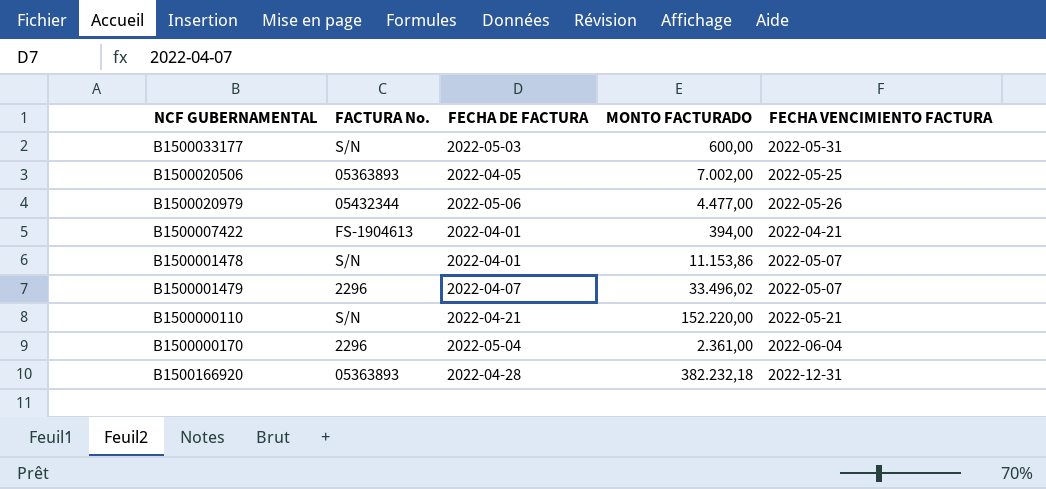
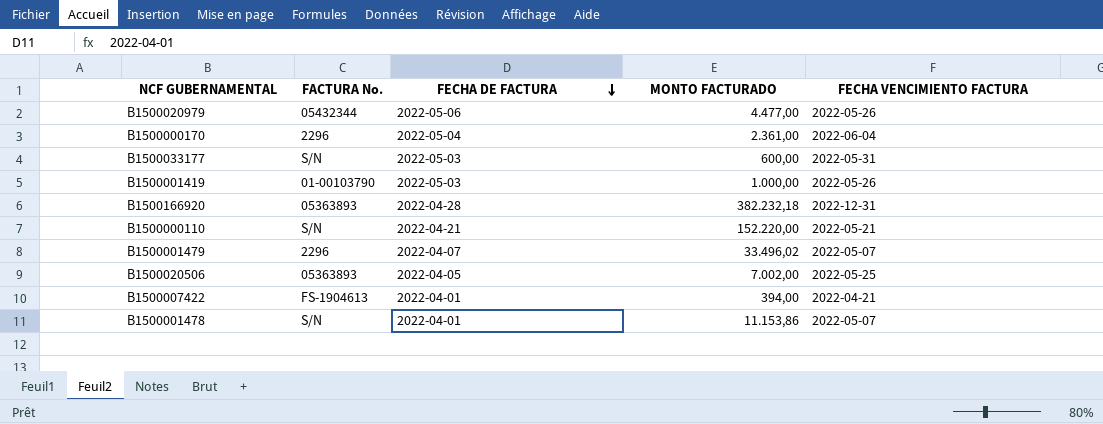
row order: none -> FECHA DE FACTURA descending
row B1500001419: none -> 01-00103790 | 2022-05-03 | 1.000,00 | 2022-05-26

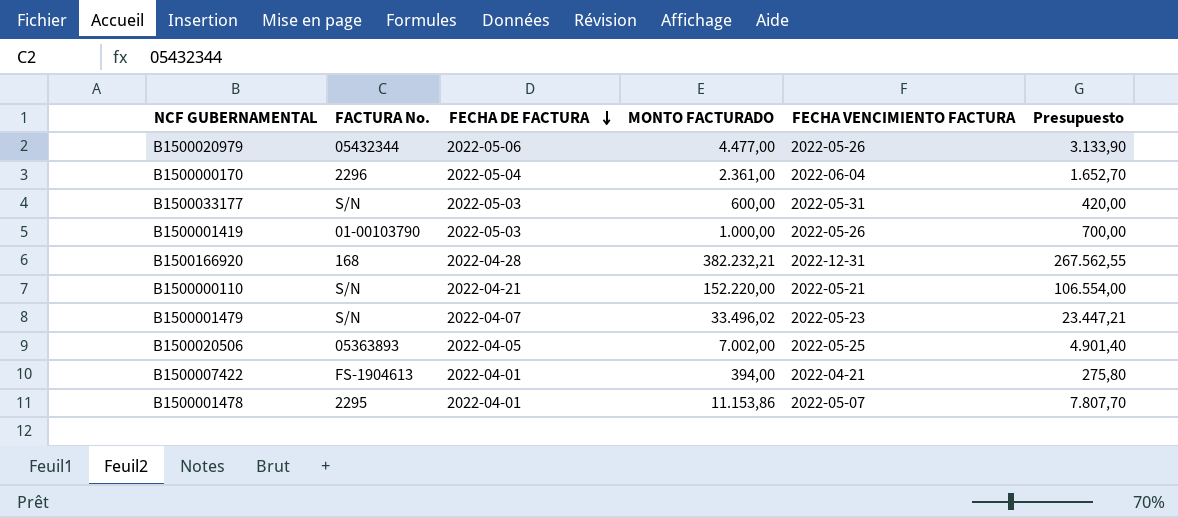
column Presupuesto | formula: none -> [MONTO FACTURADO] * 0,7
B1500166920 | FACTURA No.: 05363893 -> 168
B1500166920 | MONTO FACTURADO: 382.232,18 -> 382.232,21
B1500001479 | FACTURA No.: 2296 -> S/N
B1500001479 | FECHA VENCIMIENTO FACTURA: 2022-05-07 -> 2022-05-23
B1500001478 | FACTURA No.: S/N -> 2295

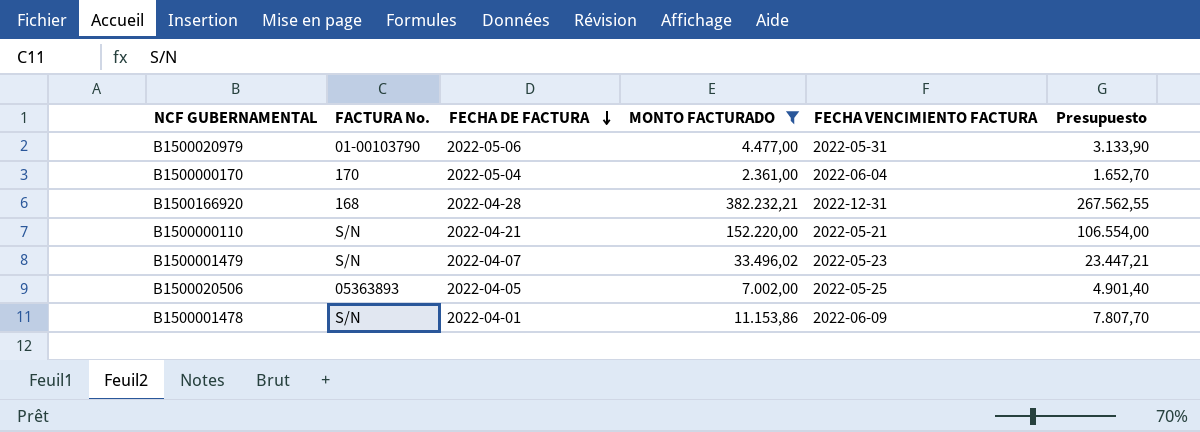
filter: none -> MONTO FACTURADO >= 2.361,00
B1500020979 | FACTURA No.: 05432344 -> 01-00103790
B1500020979 | FECHA VENCIMIENTO FACTURA: 2022-05-26 -> 2022-05-31
B1500000170 | FACTURA No.: 2296 -> 170
B1500001478 | FACTURA No.: 2295 -> S/N
B1500001478 | FECHA VENCIMIENTO FACTURA: 2022-05-07 -> 2022-06-09

